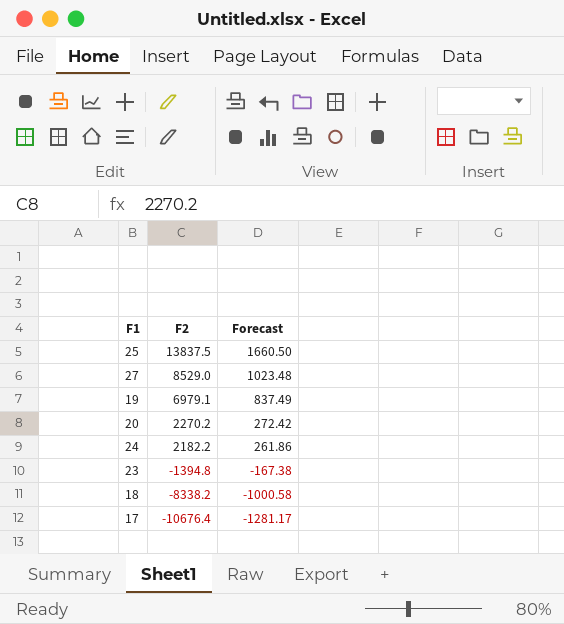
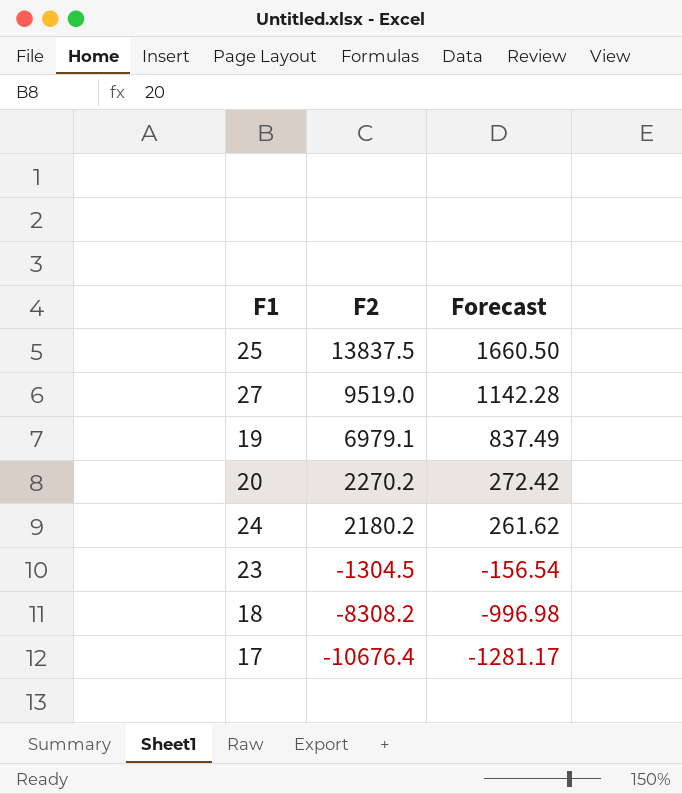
27 | F2: 8529.0 -> 9519.0
27 | Forecast: 1023.48 -> 1142.28
24 | F2: 2182.2 -> 2180.2
24 | Forecast: 261.86 -> 261.62
23 | F2: -1394.8 -> -1304.5
23 | Forecast: -167.38 -> -156.54
18 | F2: -8338.2 -> -8308.2
18 | Forecast: -1000.58 -> -996.98

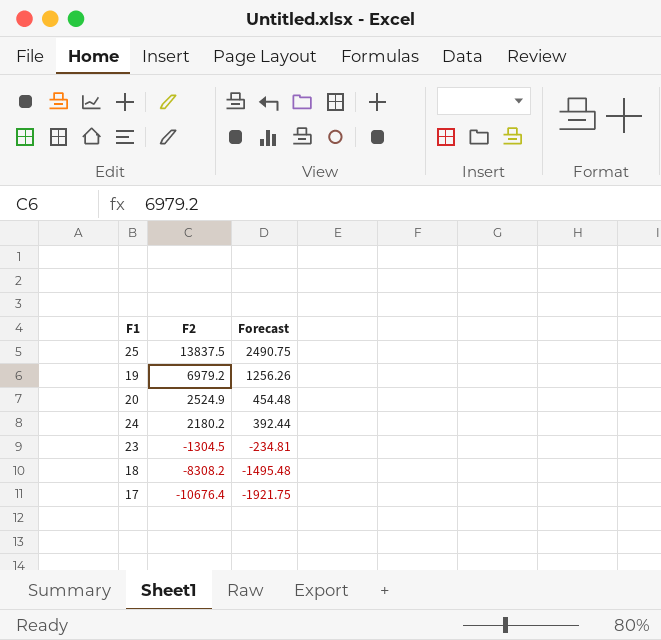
column Forecast | formula: [F2] * 0.12 -> [F2] * 0.18
row 27: 9519.0 | 1142.28 -> none
19 | F2: 6979.1 -> 6979.2
20 | F2: 2270.2 -> 2524.9

